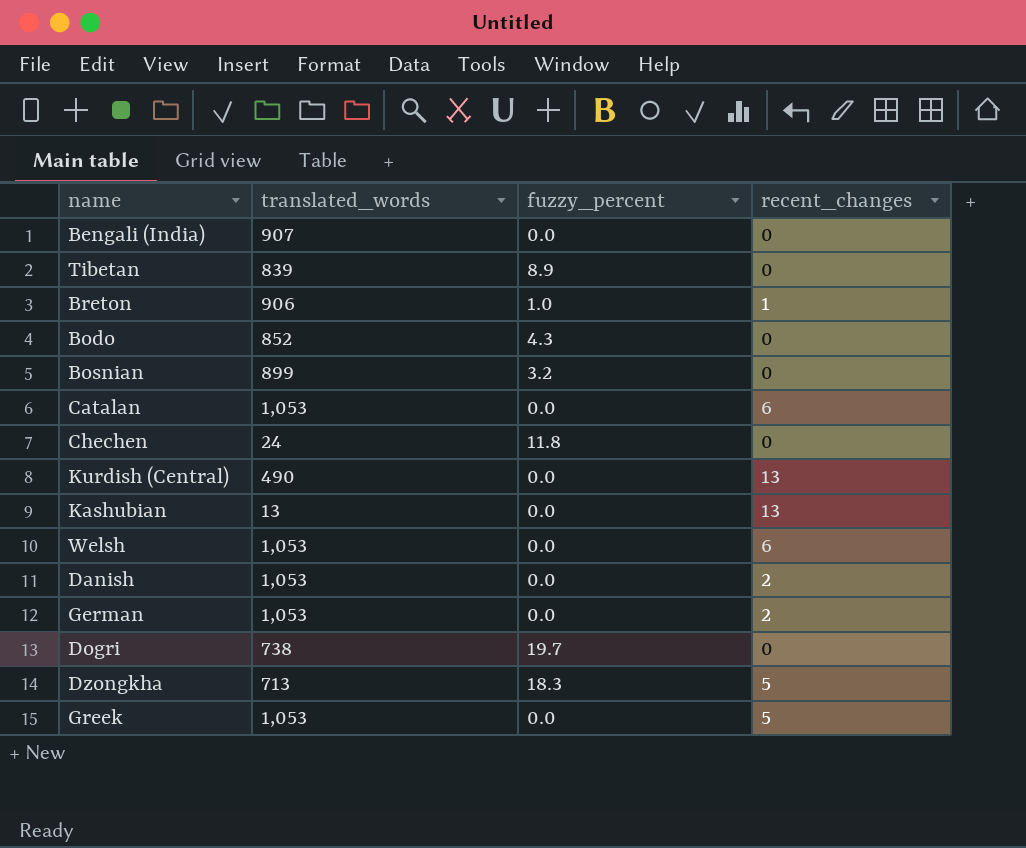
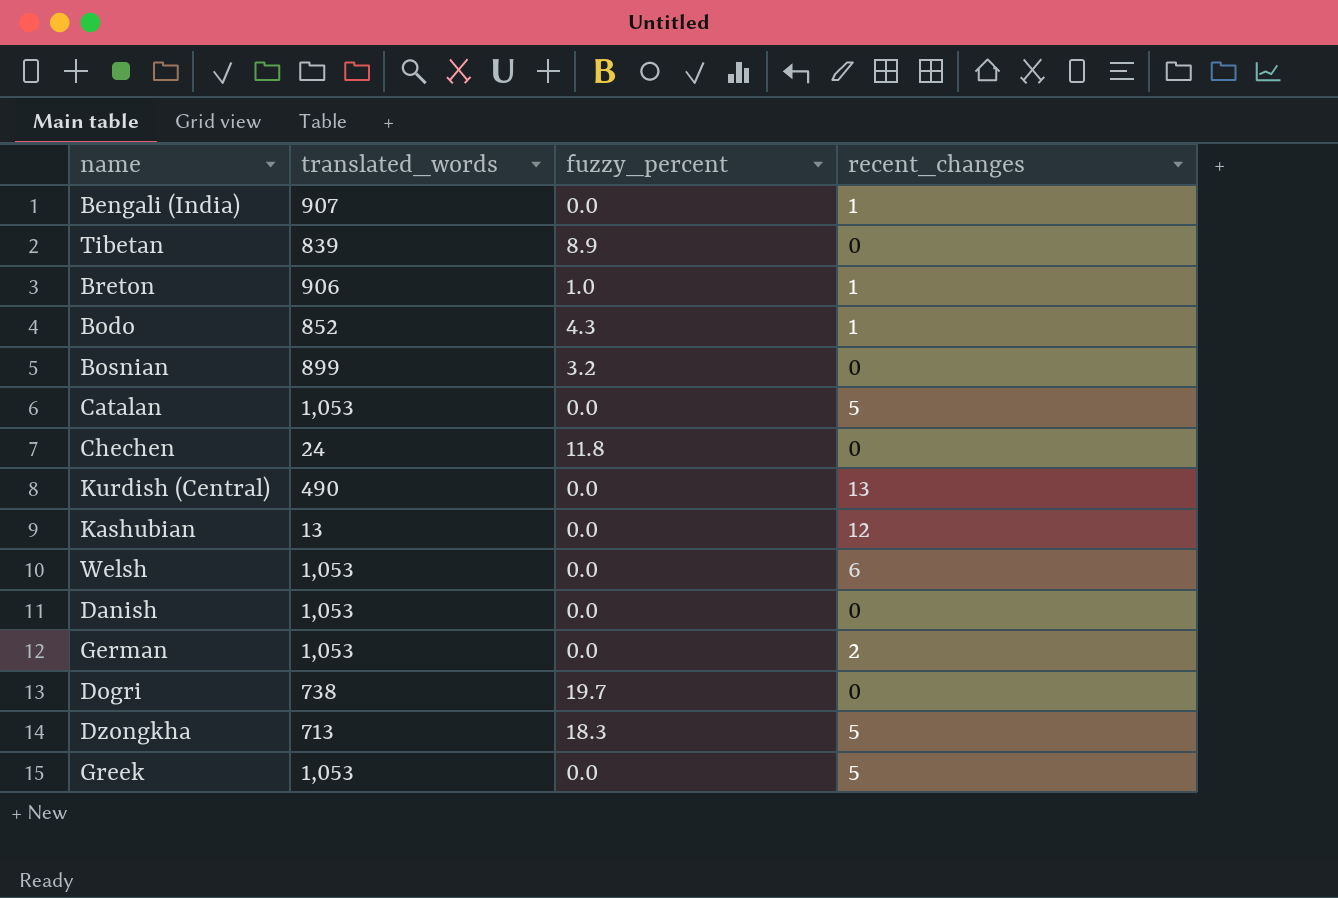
Bengali (India) | recent_changes: 0 -> 1
Bodo | recent_changes: 0 -> 1
Catalan | recent_changes: 6 -> 5
Kashubian | recent_changes: 13 -> 12
Danish | recent_changes: 2 -> 0

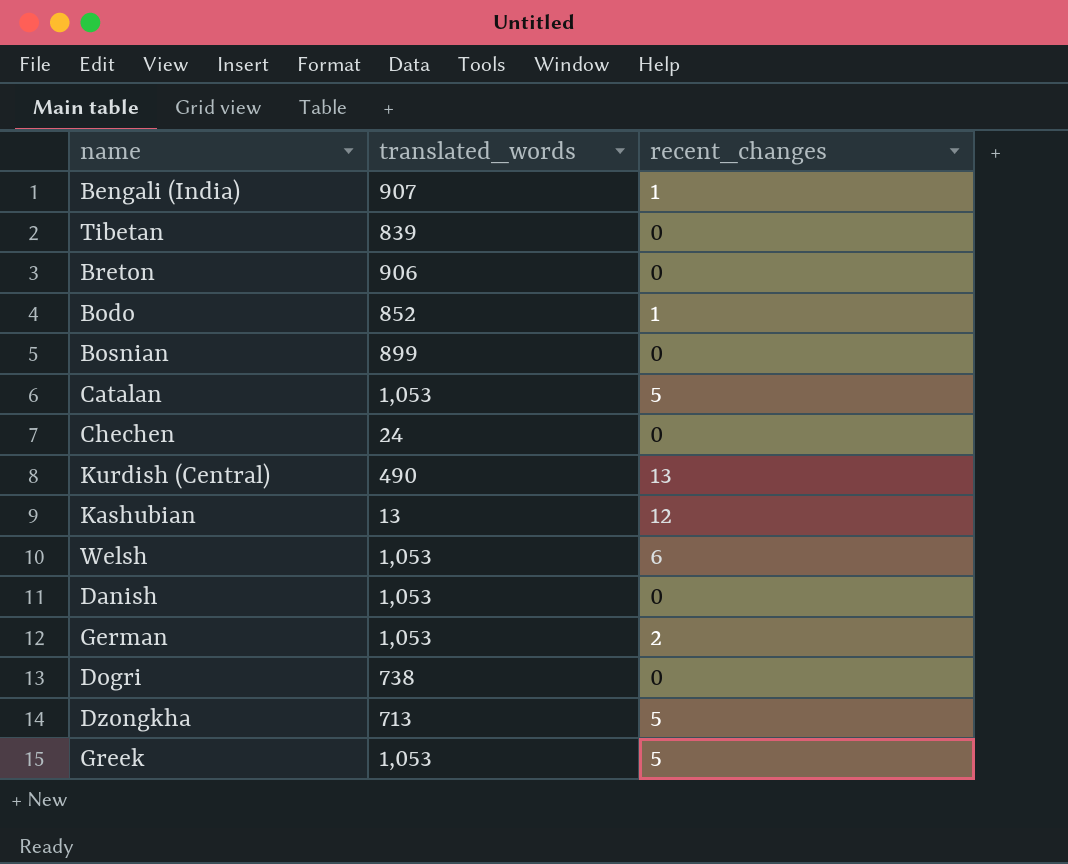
column fuzzy_percent | position: 3 -> none
Breton | recent_changes: 1 -> 0

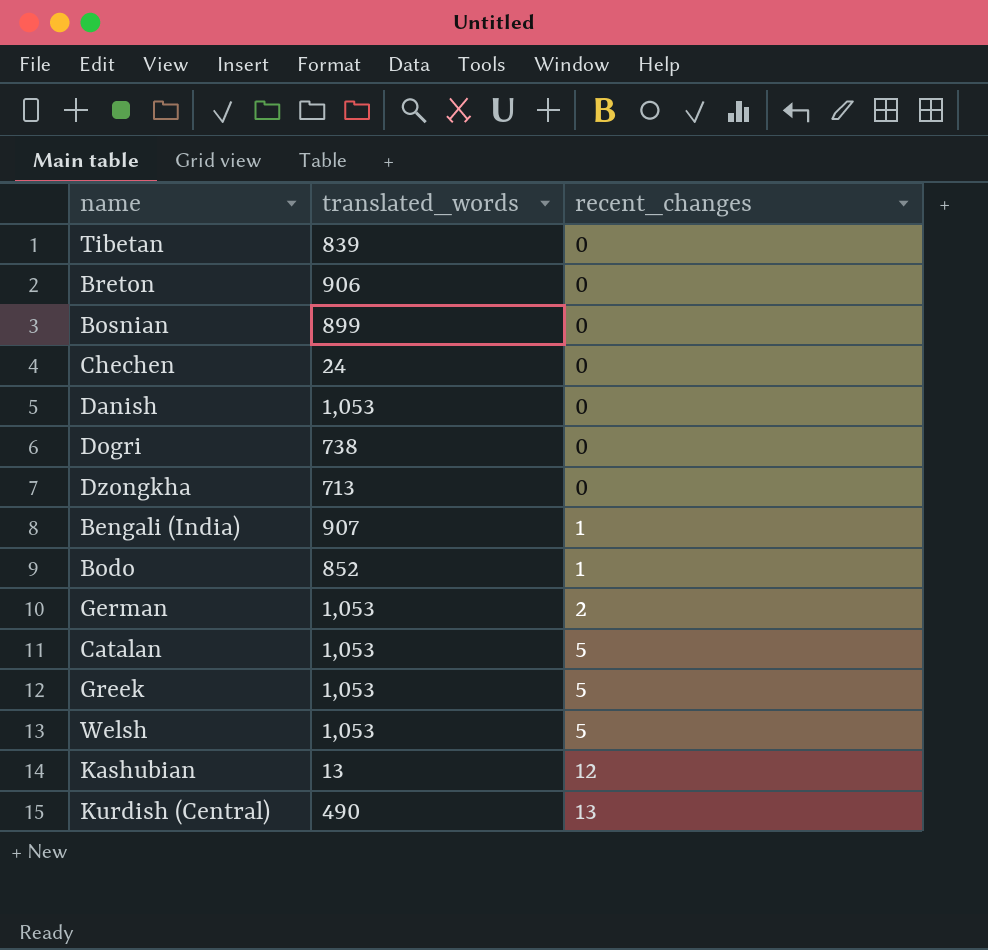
row order: none -> recent_changes ascending
Dzongkha | recent_changes: 5 -> 0
Welsh | recent_changes: 6 -> 5

